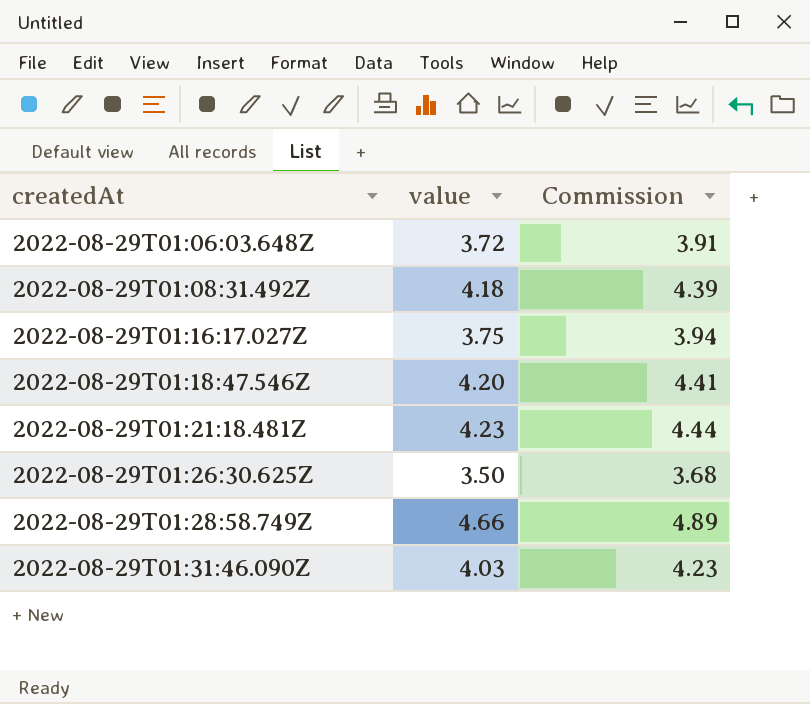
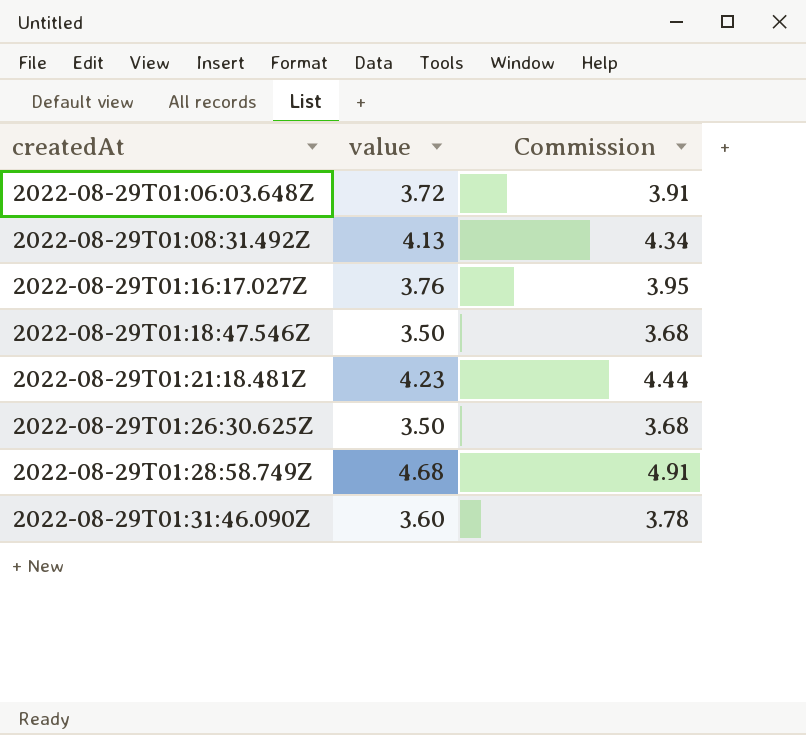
2022-08-29T01:08:31.492Z | value: 4.18 -> 4.13
2022-08-29T01:08:31.492Z | Commission: 4.39 -> 4.34
2022-08-29T01:16:17.027Z | value: 3.75 -> 3.76
2022-08-29T01:16:17.027Z | Commission: 3.94 -> 3.95
2022-08-29T01:18:47.546Z | value: 4.20 -> 3.50
2022-08-29T01:18:47.546Z | Commission: 4.41 -> 3.68
2022-08-29T01:28:58.749Z | value: 4.66 -> 4.68
2022-08-29T01:28:58.749Z | Commission: 4.89 -> 4.91
2022-08-29T01:31:46.090Z | value: 4.03 -> 3.60
2022-08-29T01:31:46.090Z | Commission: 4.23 -> 3.78

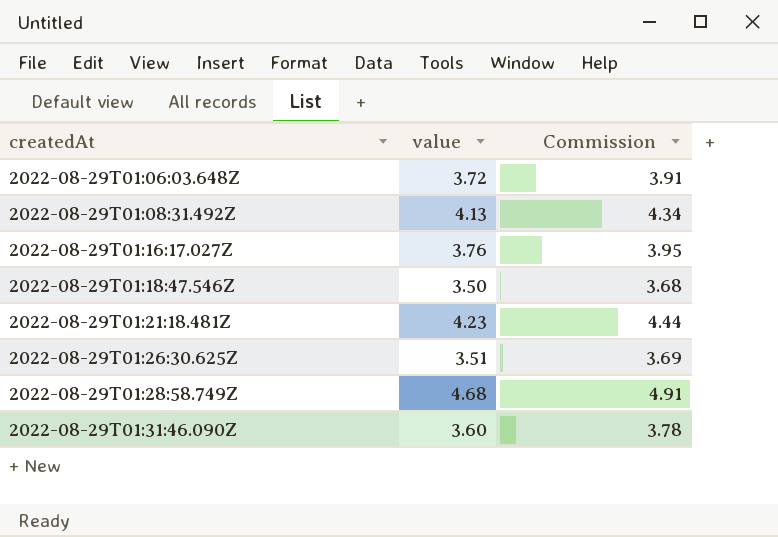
2022-08-29T01:26:30.625Z | value: 3.50 -> 3.51
2022-08-29T01:26:30.625Z | Commission: 3.68 -> 3.69

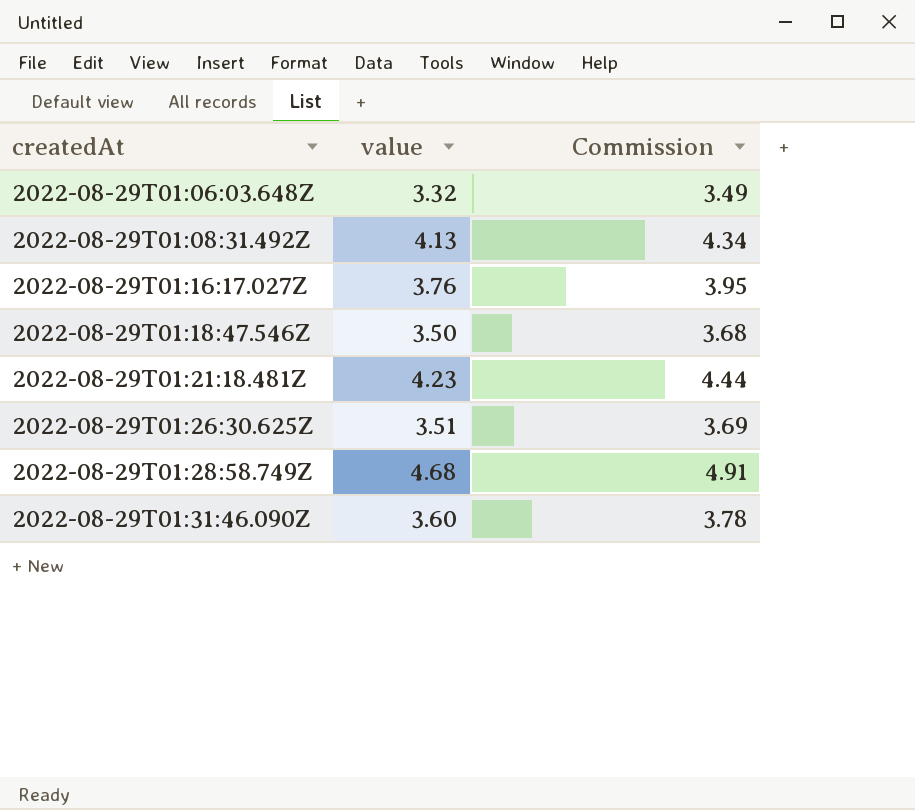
2022-08-29T01:06:03.648Z | value: 3.72 -> 3.32
2022-08-29T01:06:03.648Z | Commission: 3.91 -> 3.49

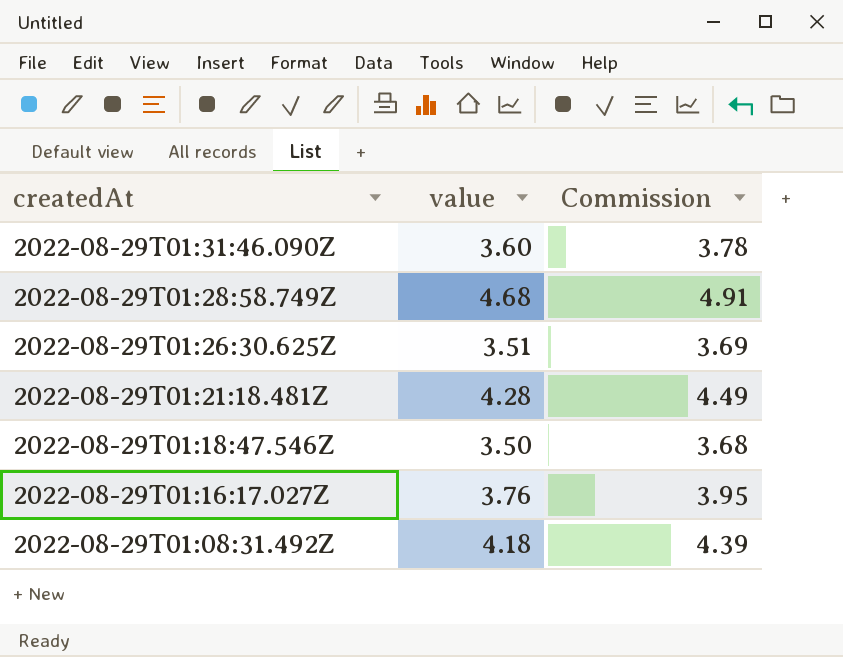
row order: createdAt ascending -> createdAt descending
row 2022-08-29T01:06:03.648Z: 3.32 | 3.49 -> none
2022-08-29T01:21:18.481Z | value: 4.23 -> 4.28
2022-08-29T01:21:18.481Z | Commission: 4.44 -> 4.49
2022-08-29T01:08:31.492Z | value: 4.13 -> 4.18
2022-08-29T01:08:31.492Z | Commission: 4.34 -> 4.39

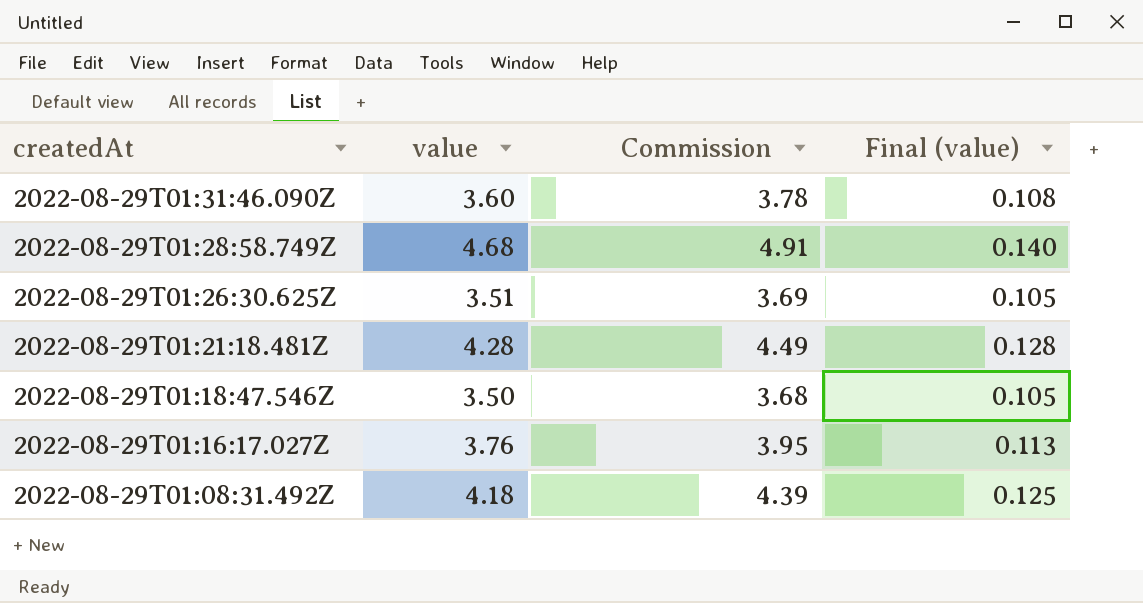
column Final (value) | formula: none -> [value] * 0.03

